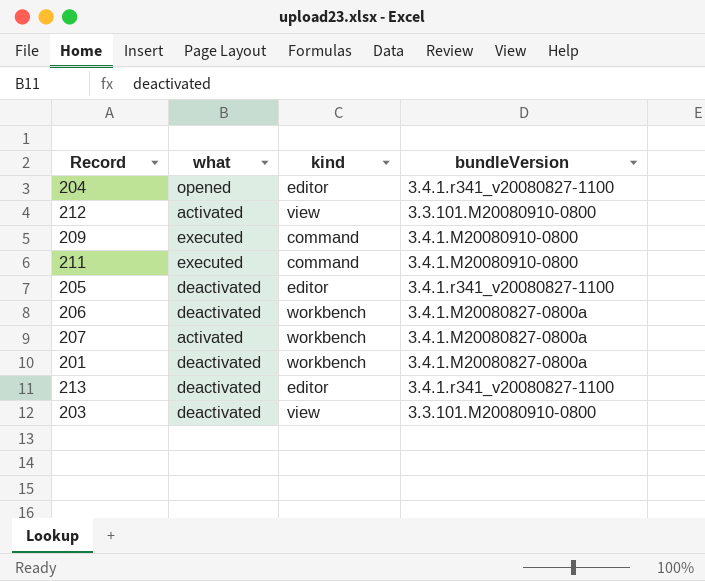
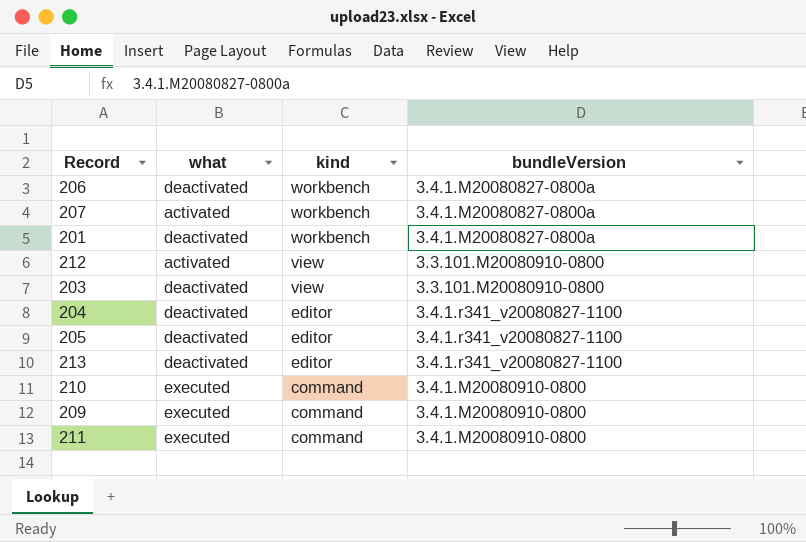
row order: none -> kind descending
204 | what: opened -> deactivated
row 210: none -> executed | command | 3.4.1.M20080910-0800

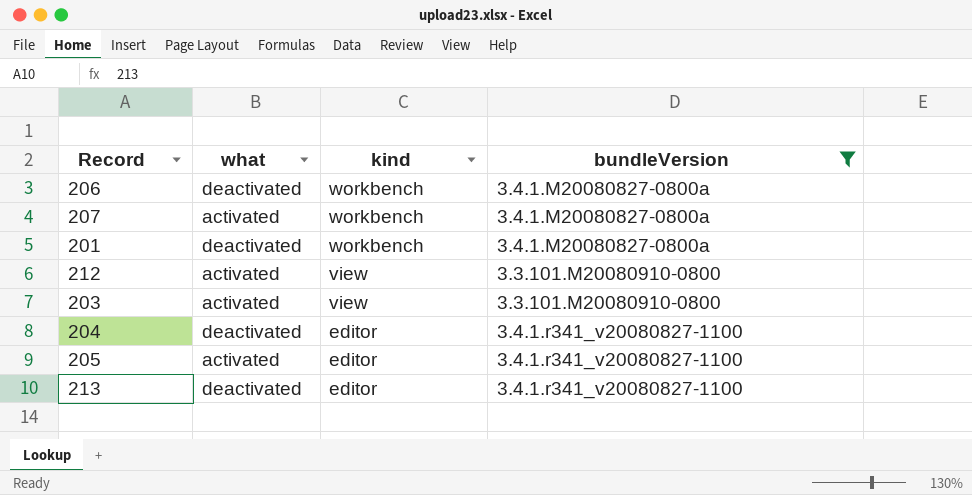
filter: none -> bundleVersion != 3.4.1.M20080910-0800
203 | what: deactivated -> activated
205 | what: deactivated -> activated

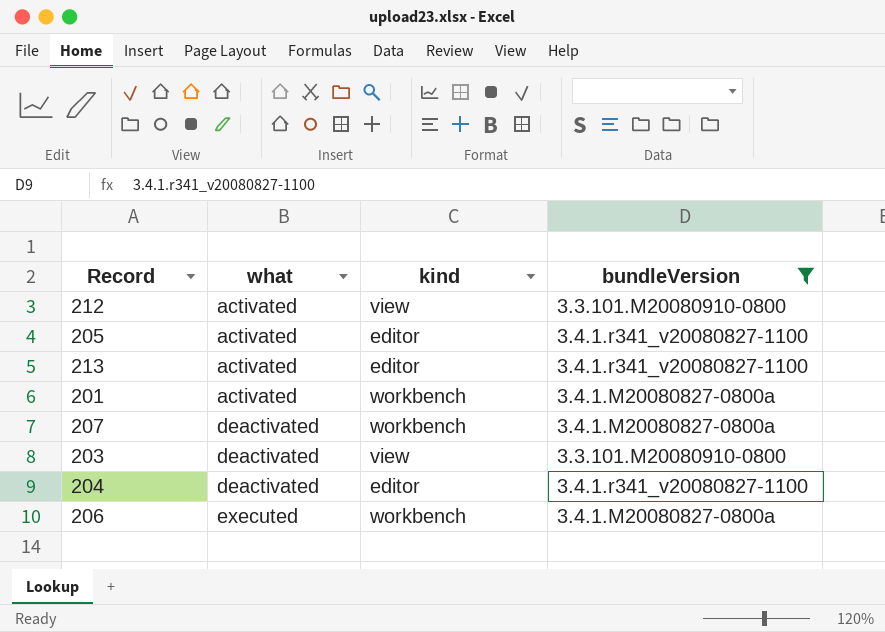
row order: kind descending -> what ascending
213 | what: deactivated -> activated
201 | what: deactivated -> activated
207 | what: activated -> deactivated
203 | what: activated -> deactivated
206 | what: deactivated -> executed

